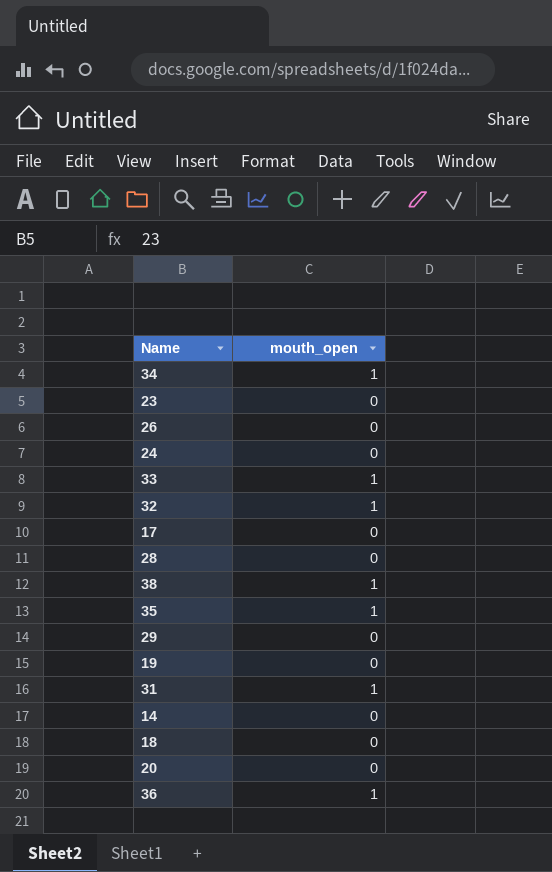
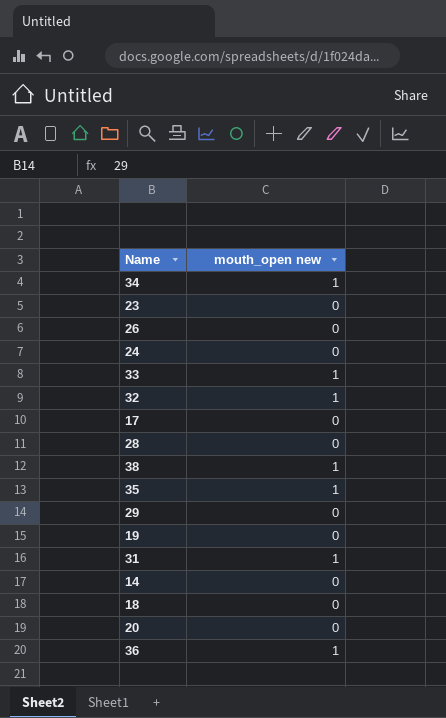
column name: mouth_open -> mouth_open new

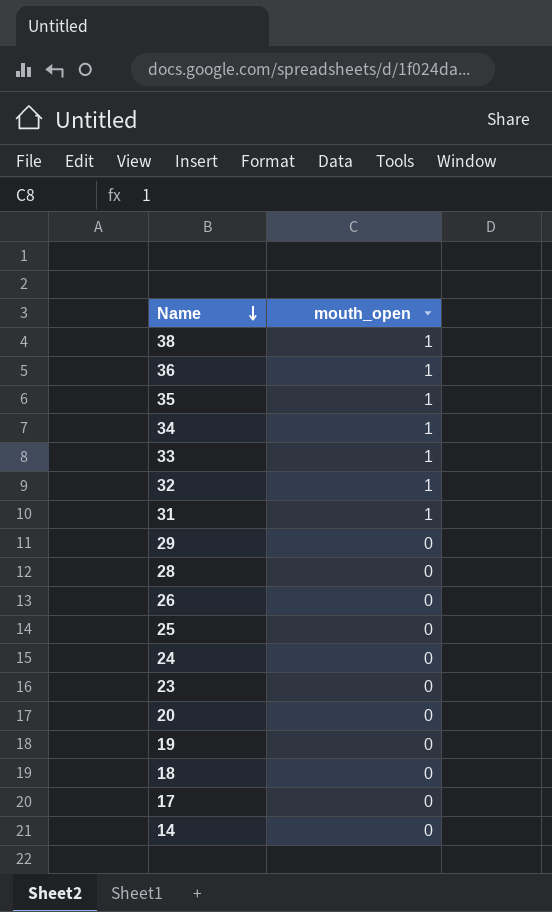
row order: none -> Name descending
column name: mouth_open new -> mouth_open
row 25: none -> 0

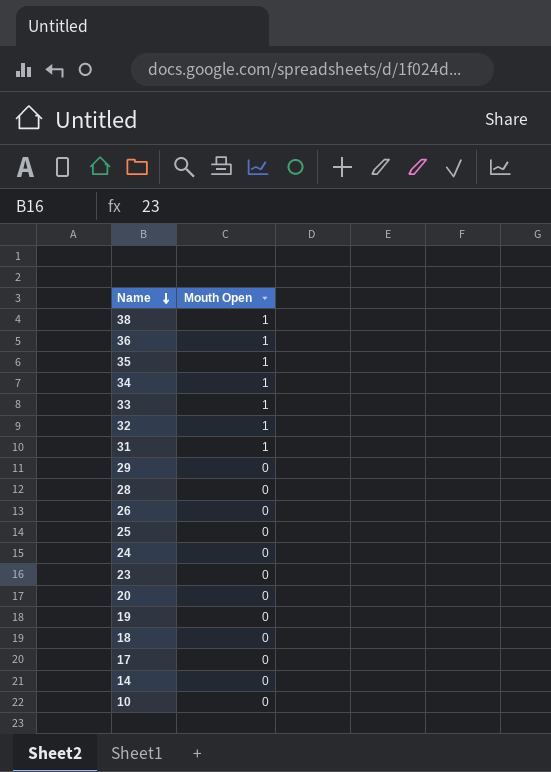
column name: mouth_open -> Mouth Open
row 10: none -> 0

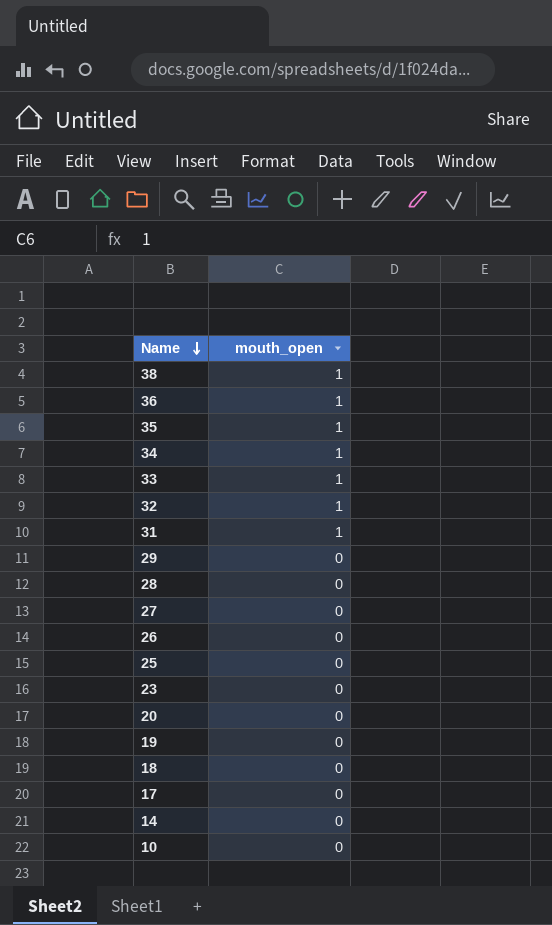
column name: Mouth Open -> mouth_open
row 24: 0 -> none
row 27: none -> 0

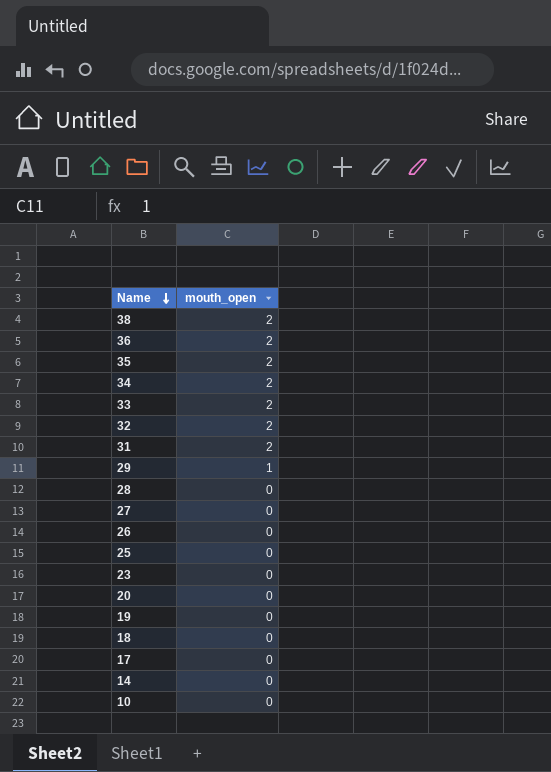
38 | mouth_open: 1 -> 2
36 | mouth_open: 1 -> 2
35 | mouth_open: 1 -> 2
34 | mouth_open: 1 -> 2
33 | mouth_open: 1 -> 2
32 | mouth_open: 1 -> 2
31 | mouth_open: 1 -> 2
29 | mouth_open: 0 -> 1

